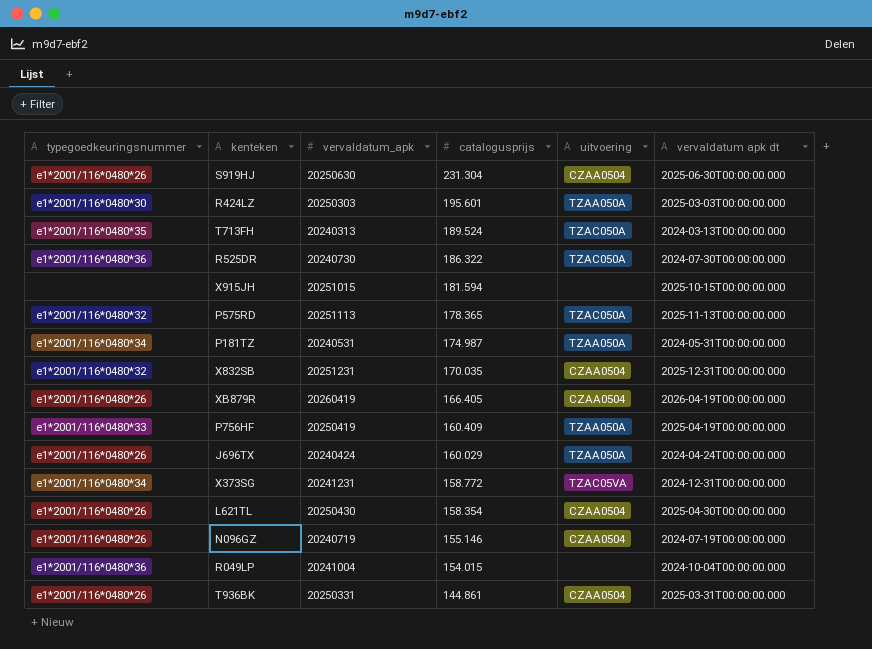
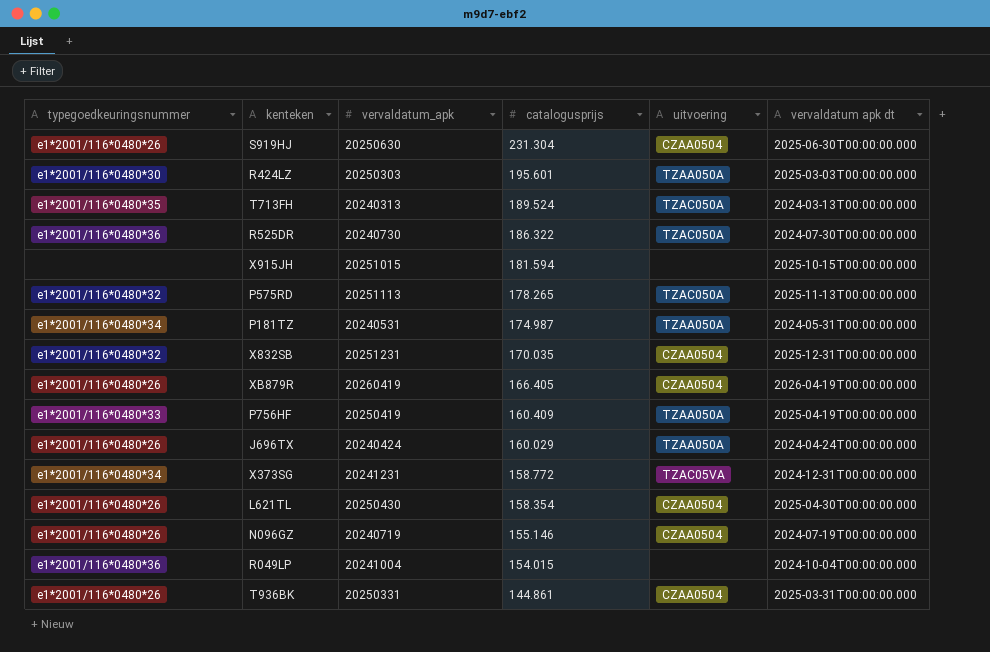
P575RD | catalogusprijs: 178.365 -> 178.265

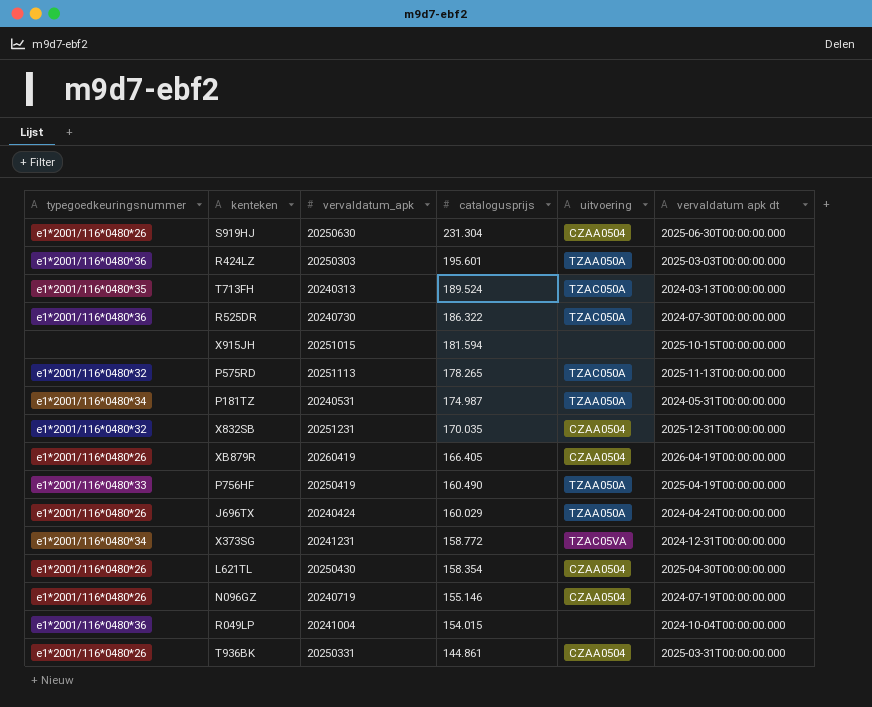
R424LZ | typegoedkeuringsnummer: e1*2001/116*0480*30 -> e1*2001/116*0480*36
P756HF | catalogusprijs: 160.409 -> 160.490

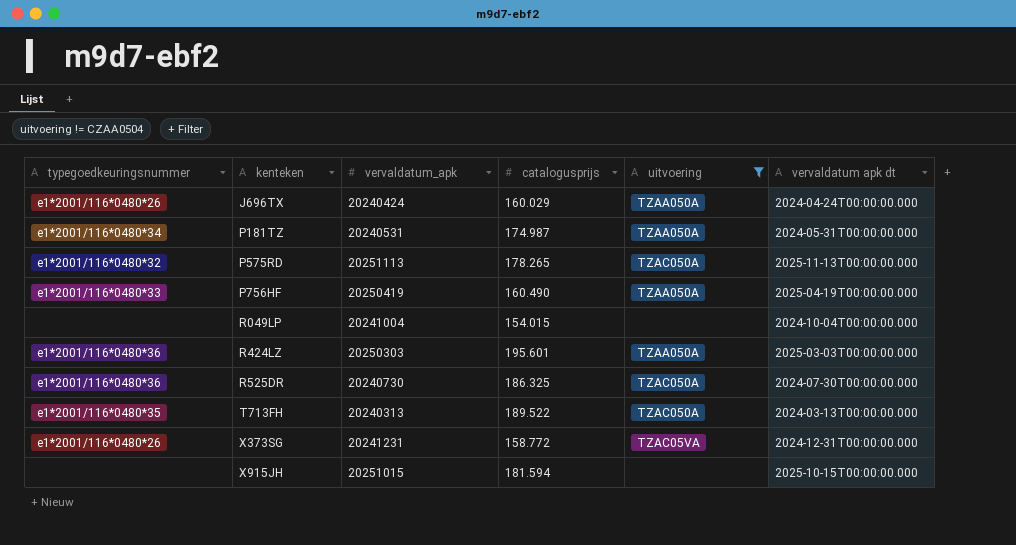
filter: none -> uitvoering != CZAA0504
row order: catalogusprijs descending -> kenteken ascending
R049LP | typegoedkeuringsnummer: e1*2001/116*0480*36 -> none
R525DR | catalogusprijs: 186.322 -> 186.325
T713FH | catalogusprijs: 189.524 -> 189.522
X373SG | typegoedkeuringsnummer: e1*2001/116*0480*34 -> e1*2001/116*0480*26

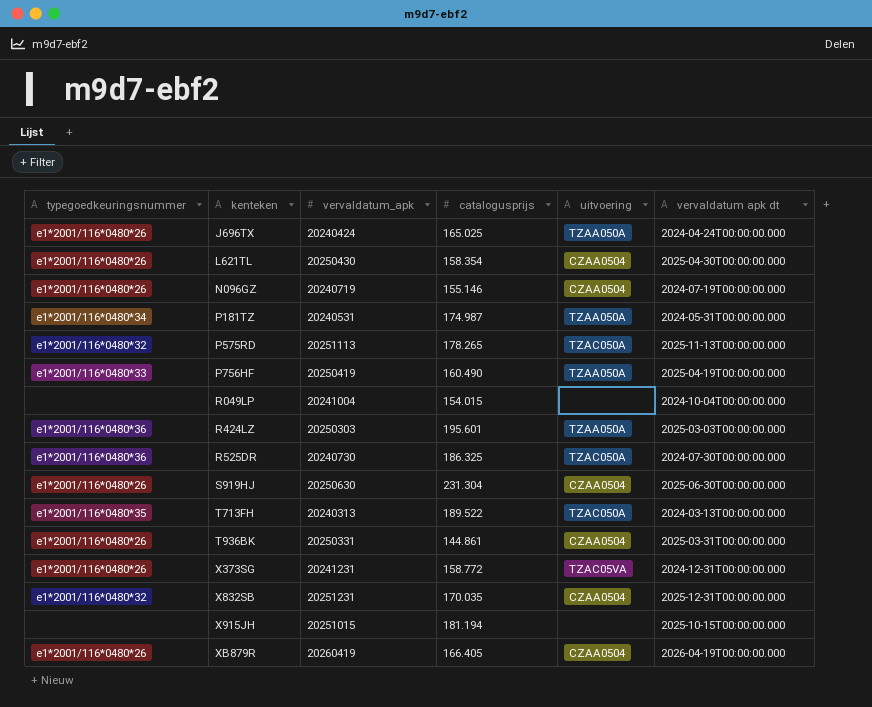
filter: uitvoering != CZAA0504 -> none
J696TX | catalogusprijs: 160.029 -> 165.025
X915JH | catalogusprijs: 181.594 -> 181.194

